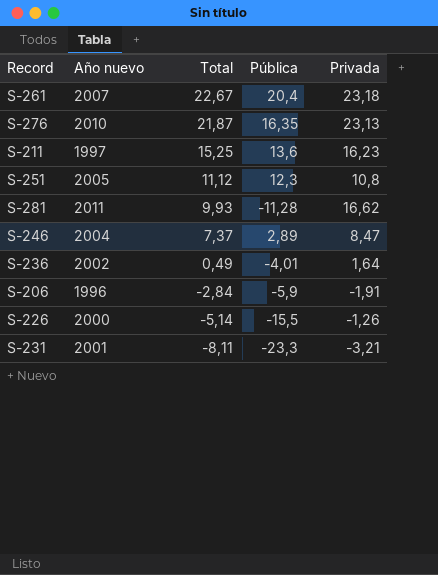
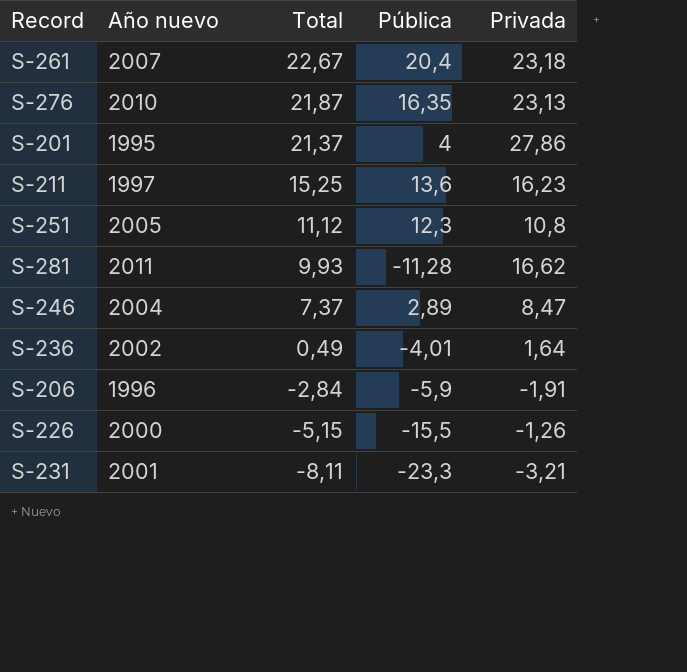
row S-201: none -> 1995 | 21,37 | 4 | 27,86
S-226 | Total: -5,14 -> -5,15

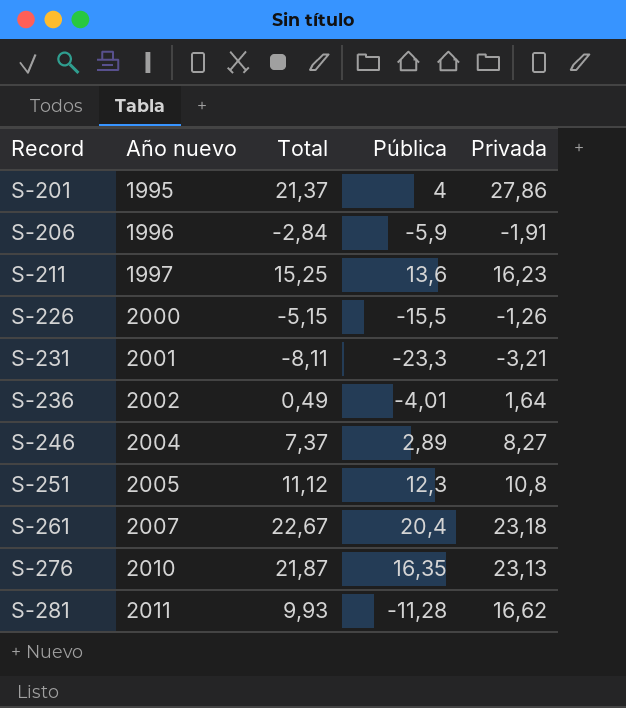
row order: Total descending -> Record ascending
S-246 | Privada: 8,47 -> 8,27

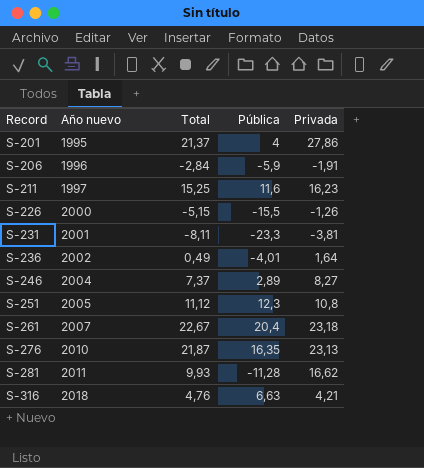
S-211 | Pública: 13,6 -> 11,6
S-231 | Privada: -3,21 -> -3,81
row S-316: none -> 2018 | 4,76 | 6,63 | 4,21

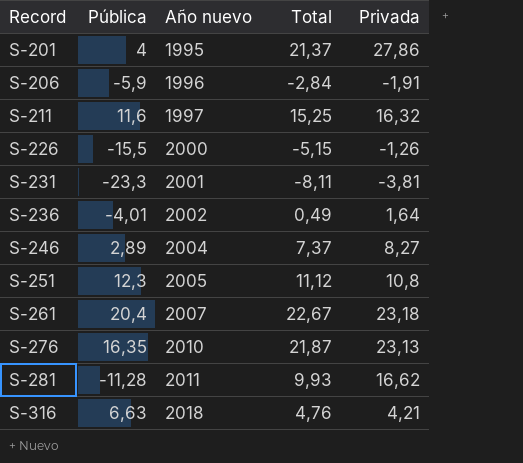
column Pública | position: 4 -> 2
S-211 | Privada: 16,23 -> 16,32

